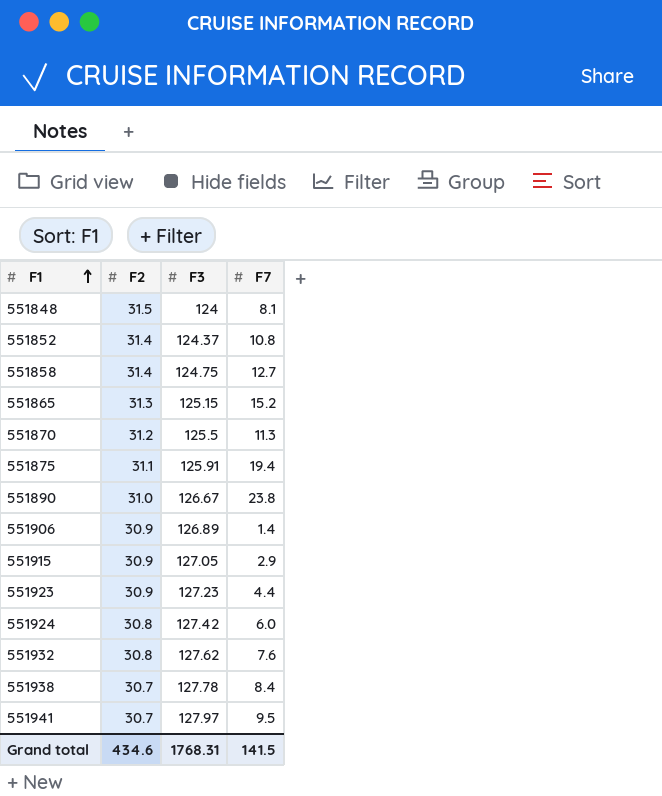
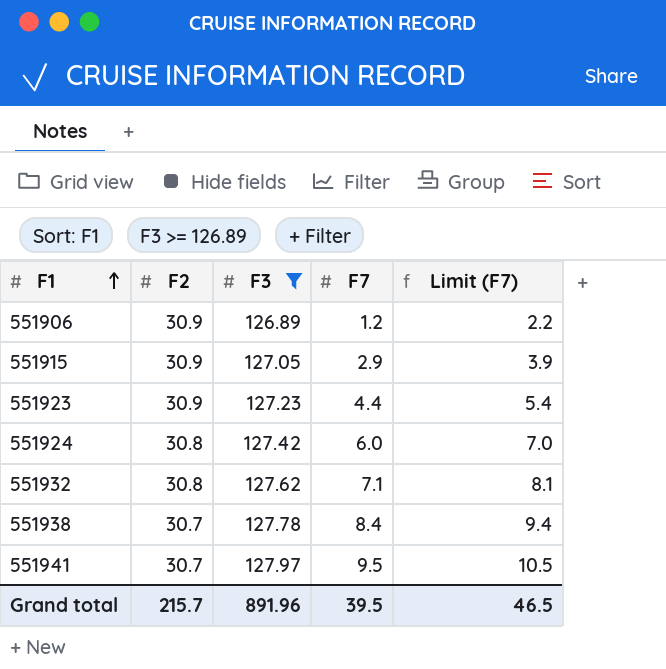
filter: none -> F3 >= 126.89
column Limit (F7) | formula: none -> [F7] + 1
551906 | F7: 1.4 -> 1.2
551932 | F7: 7.6 -> 7.1
Grand total | F2: 434.6 -> 215.7
Grand total | F3: 1768.31 -> 891.96
Grand total | F7: 141.5 -> 39.5

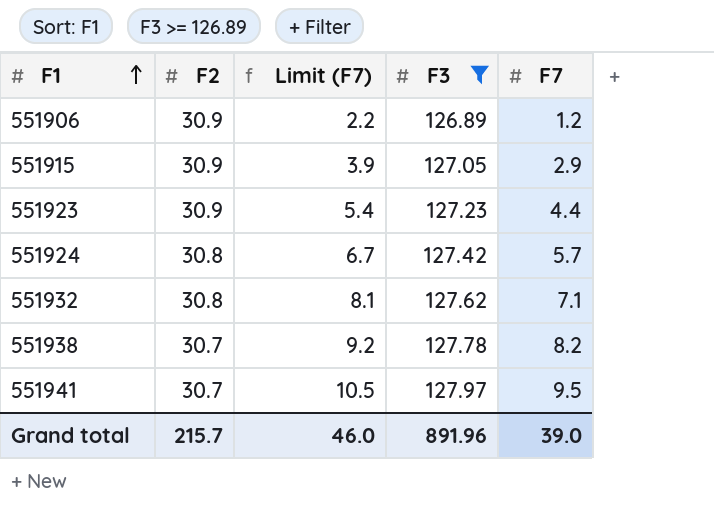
column Limit (F7) | position: 5 -> 3
551924 | Limit (F7): 7.0 -> 6.7
551924 | F7: 6.0 -> 5.7
551938 | Limit (F7): 9.4 -> 9.2
551938 | F7: 8.4 -> 8.2
Grand total | Limit (F7): 46.5 -> 46.0
Grand total | F7: 39.5 -> 39.0

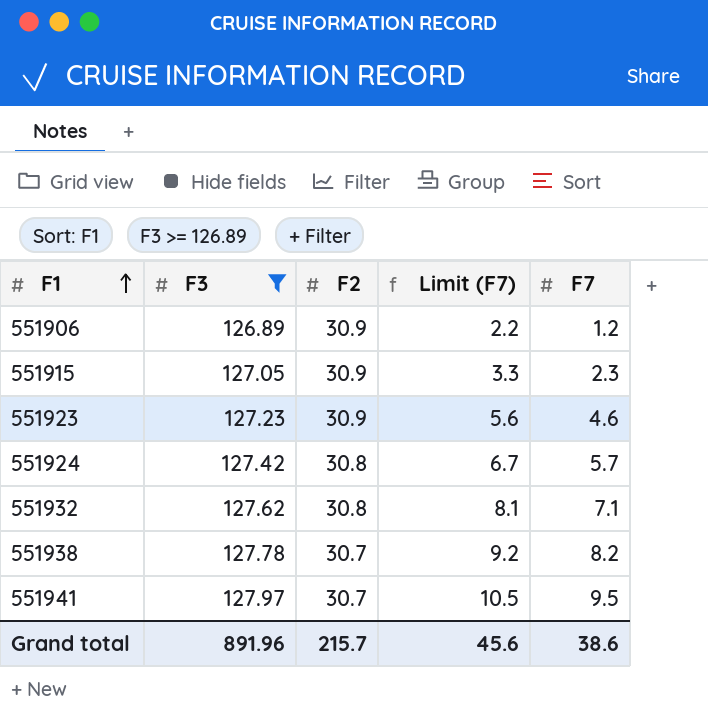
column F3 | position: 4 -> 2
551915 | Limit (F7): 3.9 -> 3.3
551915 | F7: 2.9 -> 2.3
551923 | Limit (F7): 5.4 -> 5.6
551923 | F7: 4.4 -> 4.6
Grand total | Limit (F7): 46.0 -> 45.6
Grand total | F7: 39.0 -> 38.6

